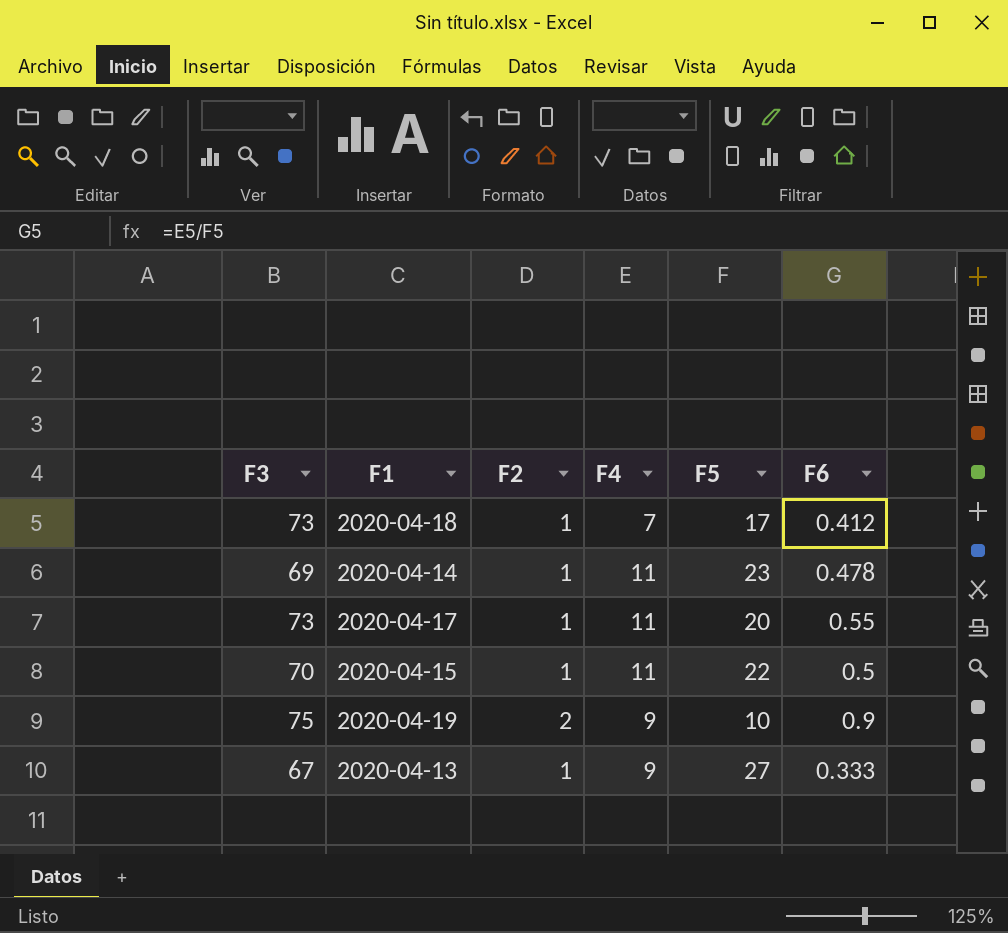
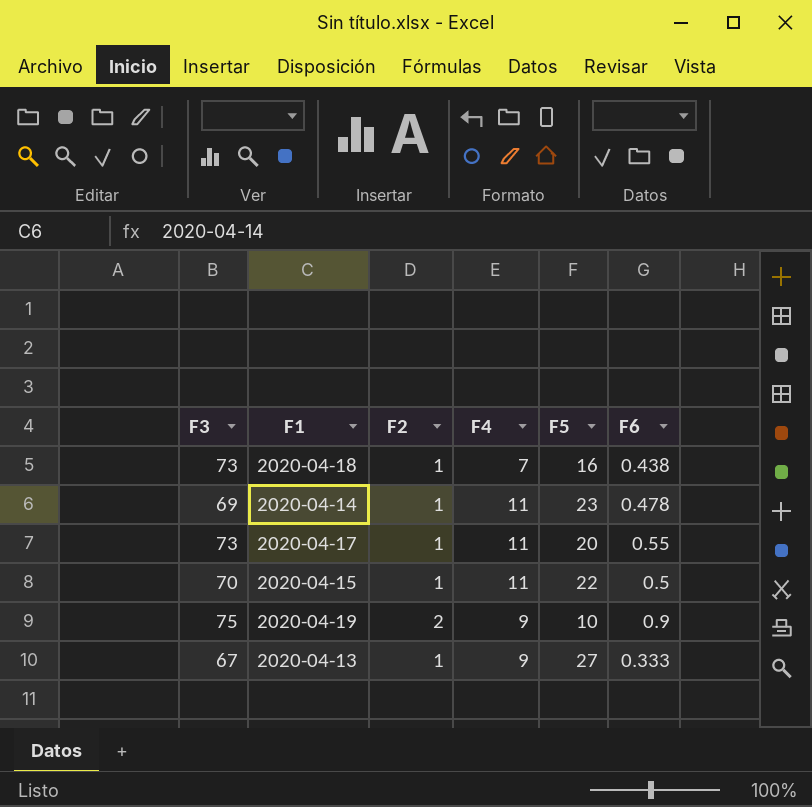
2020-04-18 | F5: 17 -> 16
2020-04-18 | F6: 0.412 -> 0.438

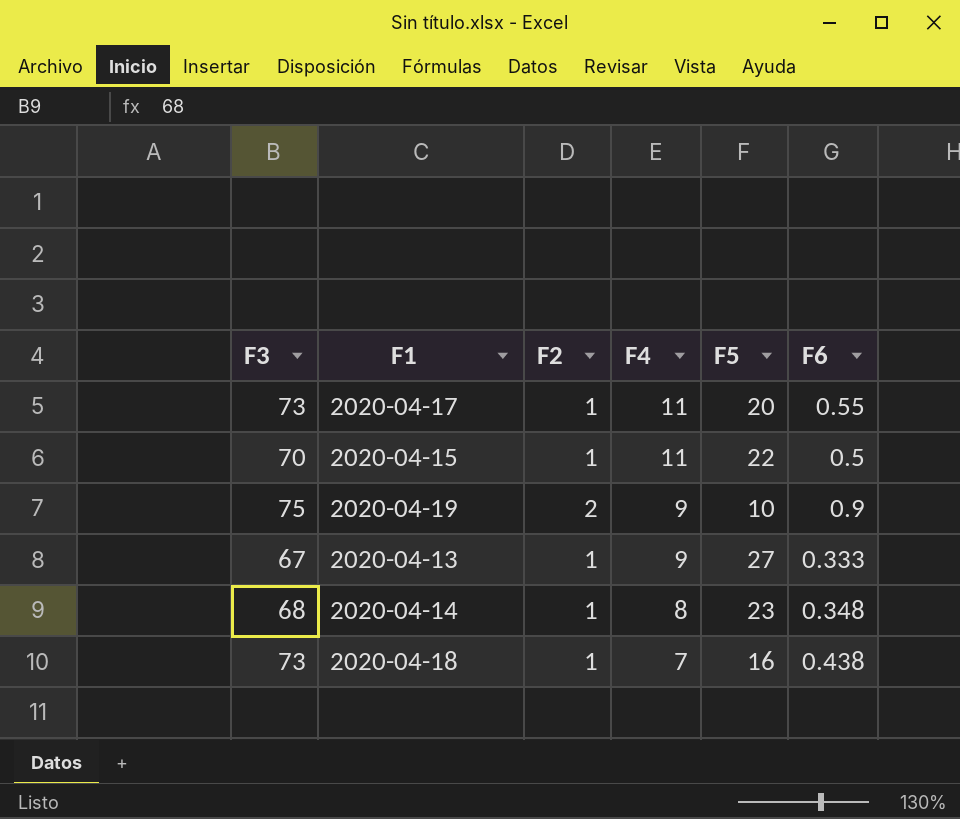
row order: none -> F4 descending
2020-04-14 | F3: 69 -> 68
2020-04-14 | F4: 11 -> 8
2020-04-14 | F6: 0.478 -> 0.348

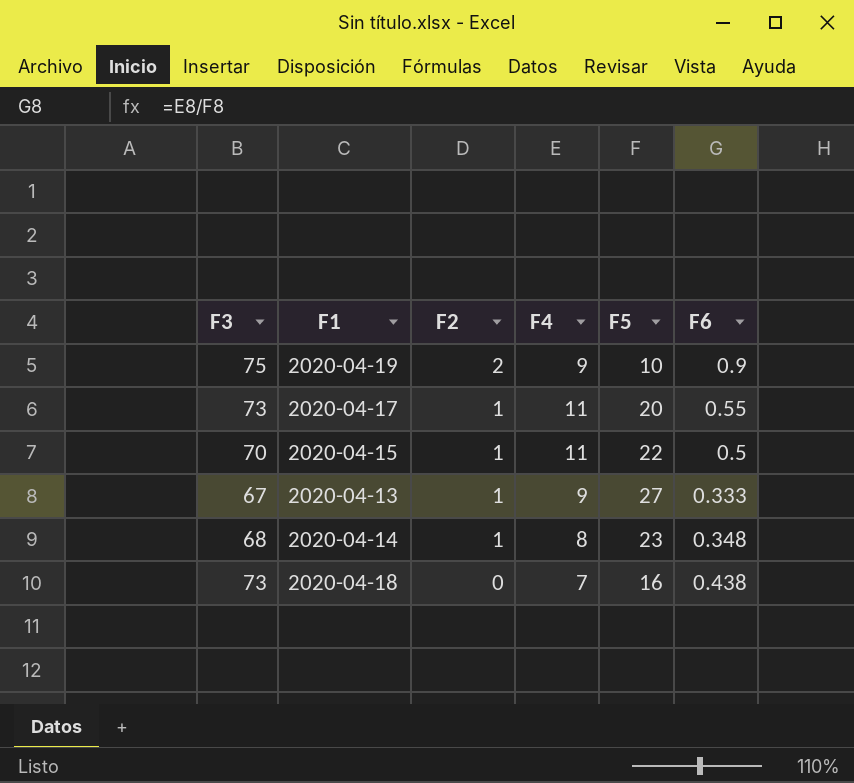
row order: F4 descending -> F2 descending
2020-04-18 | F2: 1 -> 0

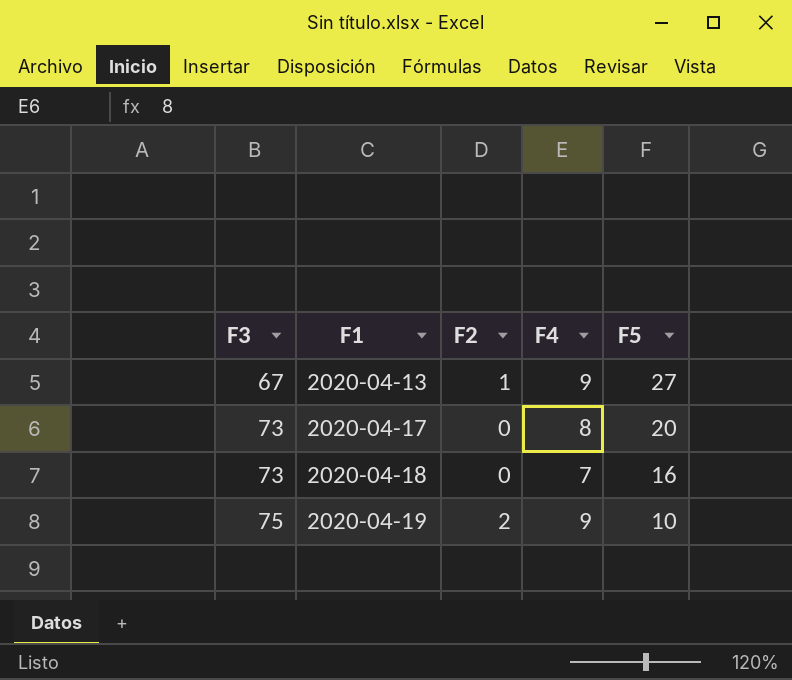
row order: F2 descending -> F3 ascending
column F6 | formula: [F4] / [F5] -> none
row 2020-04-15: 70 | 1 | 11 | 22 | 0.5 -> none
row 2020-04-14: 68 | 1 | 8 | 23 | 0.348 -> none
2020-04-17 | F2: 1 -> 0
2020-04-17 | F4: 11 -> 8

